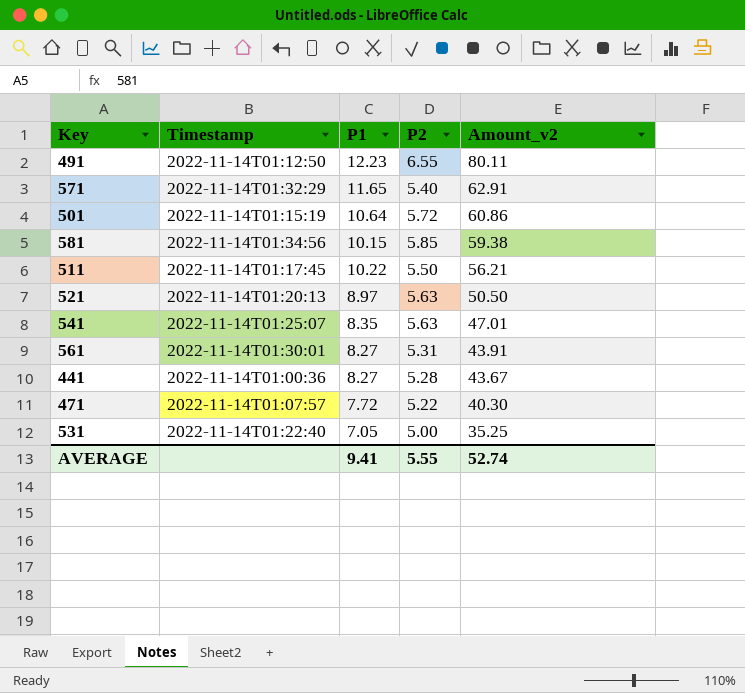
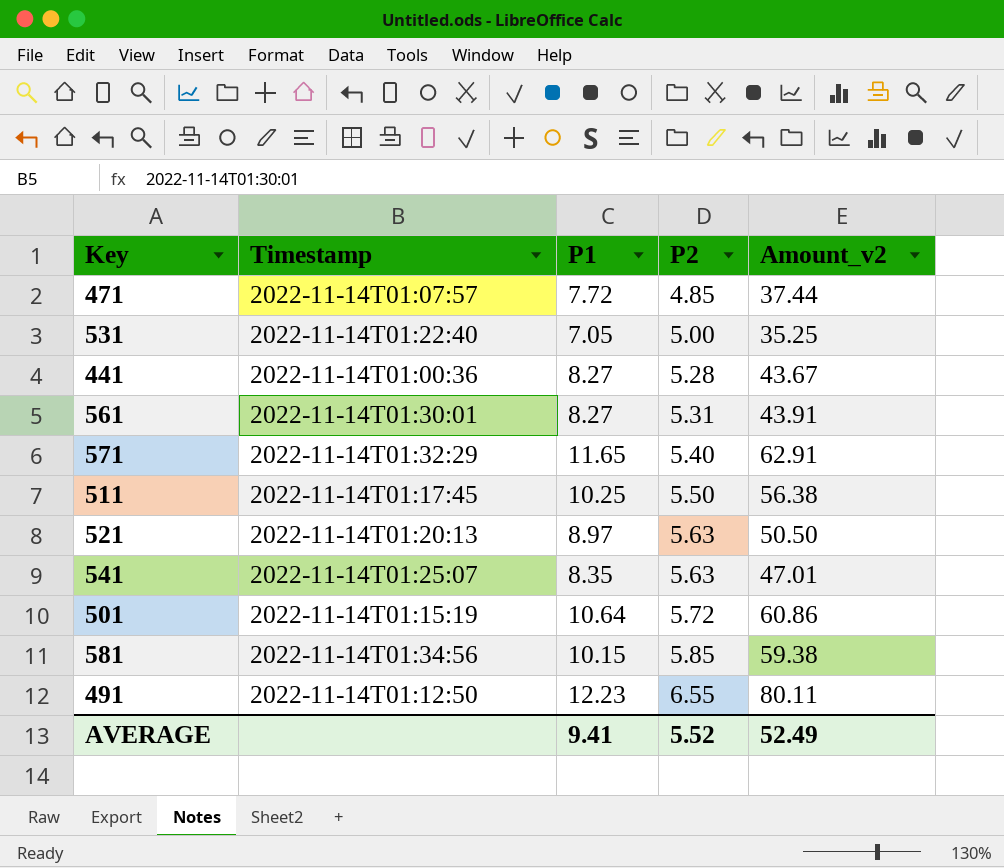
row order: Amount_v2 descending -> P2 ascending
471 | P2: 5.22 -> 4.85
471 | Amount_v2: 40.30 -> 37.44
511 | P1: 10.22 -> 10.25
511 | Amount_v2: 56.21 -> 56.38
AVERAGE | P2: 5.55 -> 5.52
AVERAGE | Amount_v2: 52.74 -> 52.49

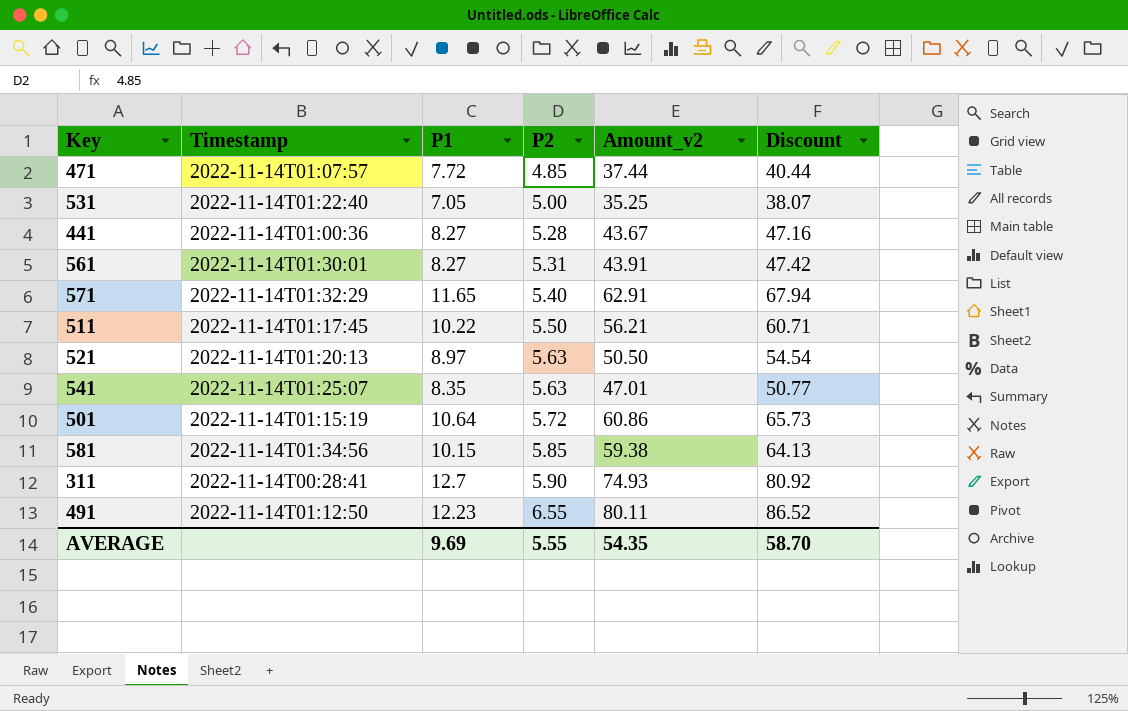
column Discount | formula: none -> [Amount_v2] * 1.08
511 | P1: 10.25 -> 10.22
511 | Amount_v2: 56.38 -> 56.21
row 311: none -> 2022-11-14T00:28:41 | 12.7 | 5.90 | 74.93 | 80.92
AVERAGE | P1: 9.41 -> 9.69
AVERAGE | P2: 5.52 -> 5.55
AVERAGE | Amount_v2: 52.49 -> 54.35

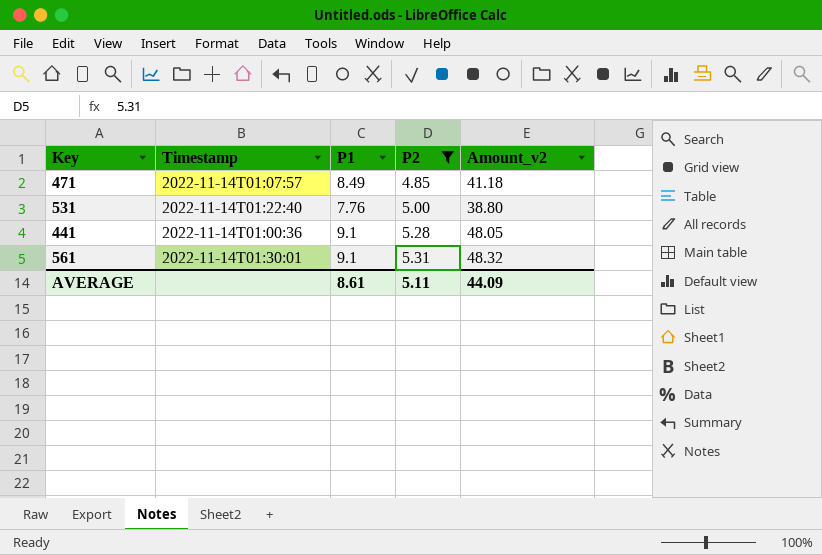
filter: none -> P2 <= 5.31
column Discount | formula: [Amount_v2] * 1.08 -> none
471 | P1: 7.72 -> 8.49
471 | Amount_v2: 37.44 -> 41.18
531 | P1: 7.05 -> 7.76
531 | Amount_v2: 35.25 -> 38.80
441 | P1: 8.27 -> 9.1
441 | Amount_v2: 43.67 -> 48.05
561 | P1: 8.27 -> 9.1
561 | Amount_v2: 43.91 -> 48.32
AVERAGE | P1: 9.69 -> 8.61
AVERAGE | P2: 5.55 -> 5.11
AVERAGE | Amount_v2: 54.35 -> 44.09

